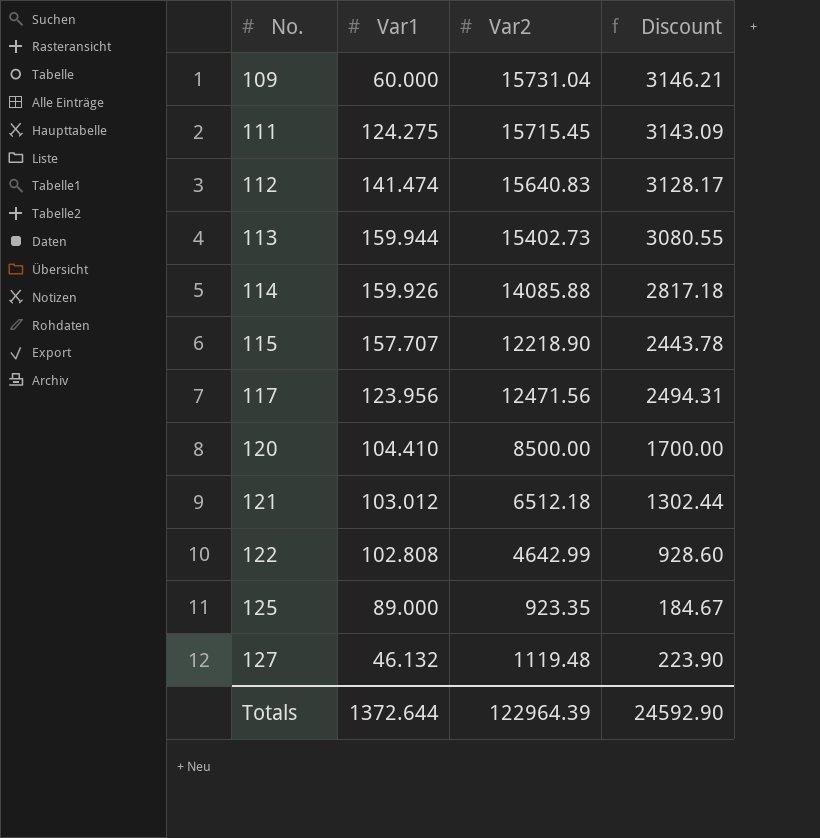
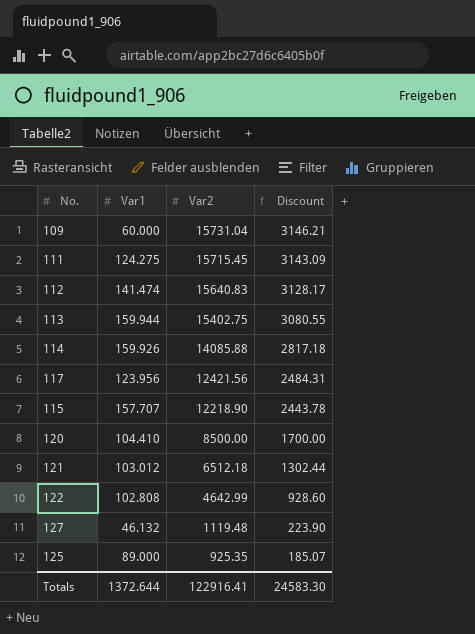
row order: No. ascending -> Var2 descending
113 | Var2: 15402.73 -> 15402.75
117 | Var2: 12471.56 -> 12421.56
117 | Discount: 2494.31 -> 2484.31
125 | Var2: 923.35 -> 925.35
125 | Discount: 184.67 -> 185.07
Totals | Var2: 122964.39 -> 122916.41
Totals | Discount: 24592.90 -> 24583.30

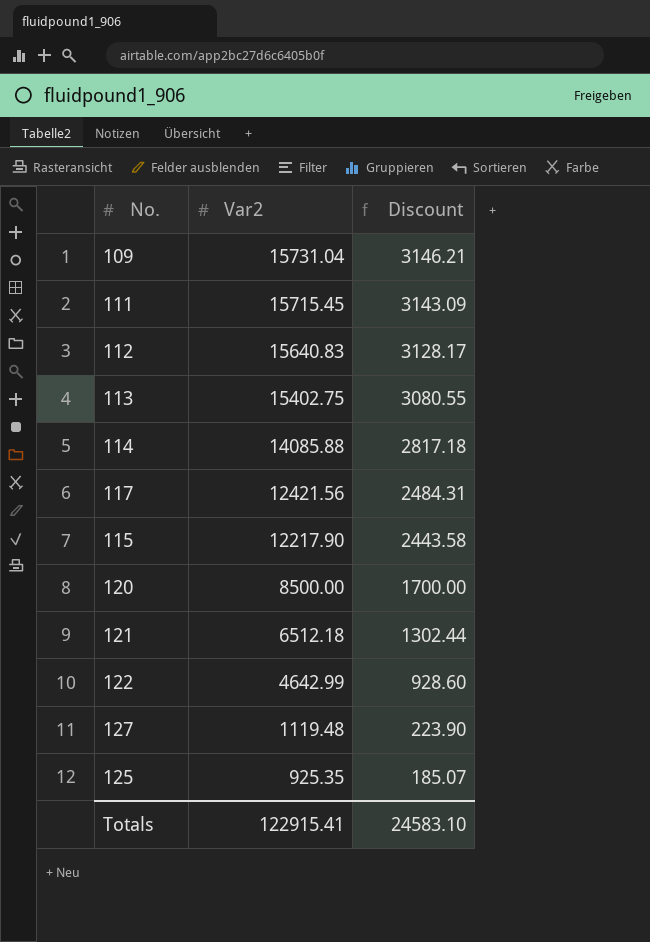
column Var1 | position: 2 -> none
115 | Var2: 12218.90 -> 12217.90
115 | Discount: 2443.78 -> 2443.58
Totals | Var2: 122916.41 -> 122915.41
Totals | Discount: 24583.30 -> 24583.10

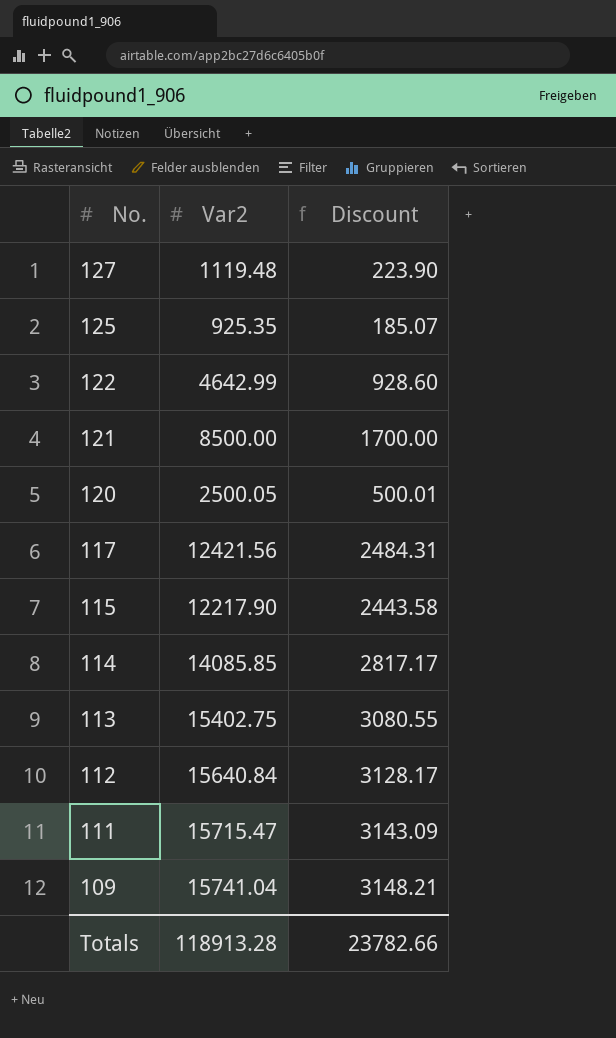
row order: Var2 descending -> No. descending
121 | Var2: 6512.18 -> 8500.00
121 | Discount: 1302.44 -> 1700.00
120 | Var2: 8500.00 -> 2500.05
120 | Discount: 1700.00 -> 500.01
114 | Var2: 14085.88 -> 14085.85
114 | Discount: 2817.18 -> 2817.17
112 | Var2: 15640.83 -> 15640.84
111 | Var2: 15715.45 -> 15715.47
109 | Var2: 15731.04 -> 15741.04
109 | Discount: 3146.21 -> 3148.21
Totals | Var2: 122915.41 -> 118913.28
Totals | Discount: 24583.10 -> 23782.66

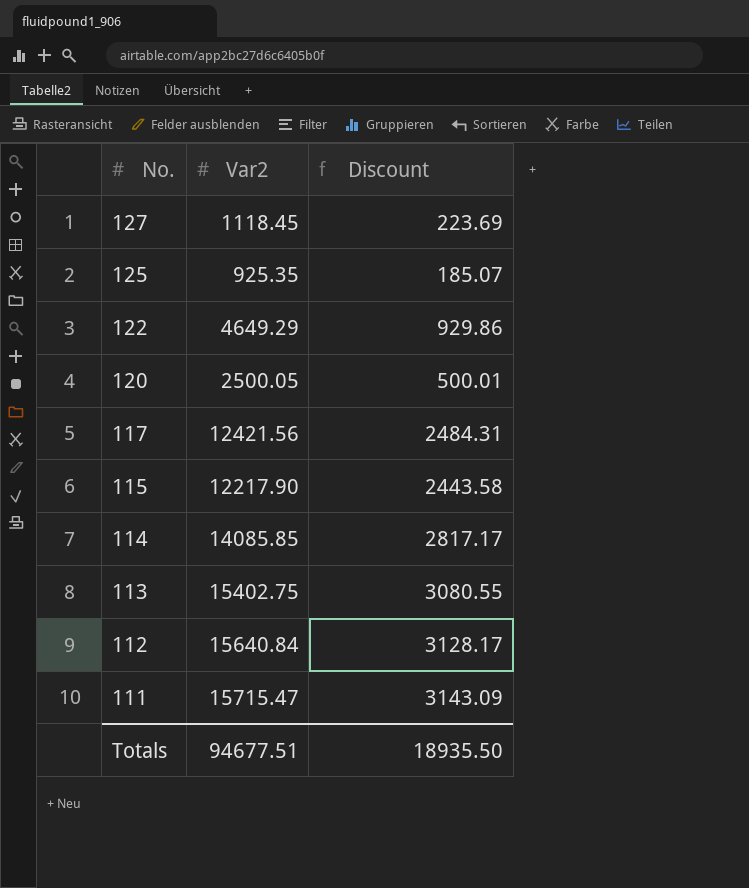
row 121: 8500.00 | 1700.00 -> none
row 109: 15741.04 | 3148.21 -> none
127 | Var2: 1119.48 -> 1118.45
127 | Discount: 223.90 -> 223.69
122 | Var2: 4642.99 -> 4649.29
122 | Discount: 928.60 -> 929.86
Totals | Var2: 118913.28 -> 94677.51
Totals | Discount: 23782.66 -> 18935.50

